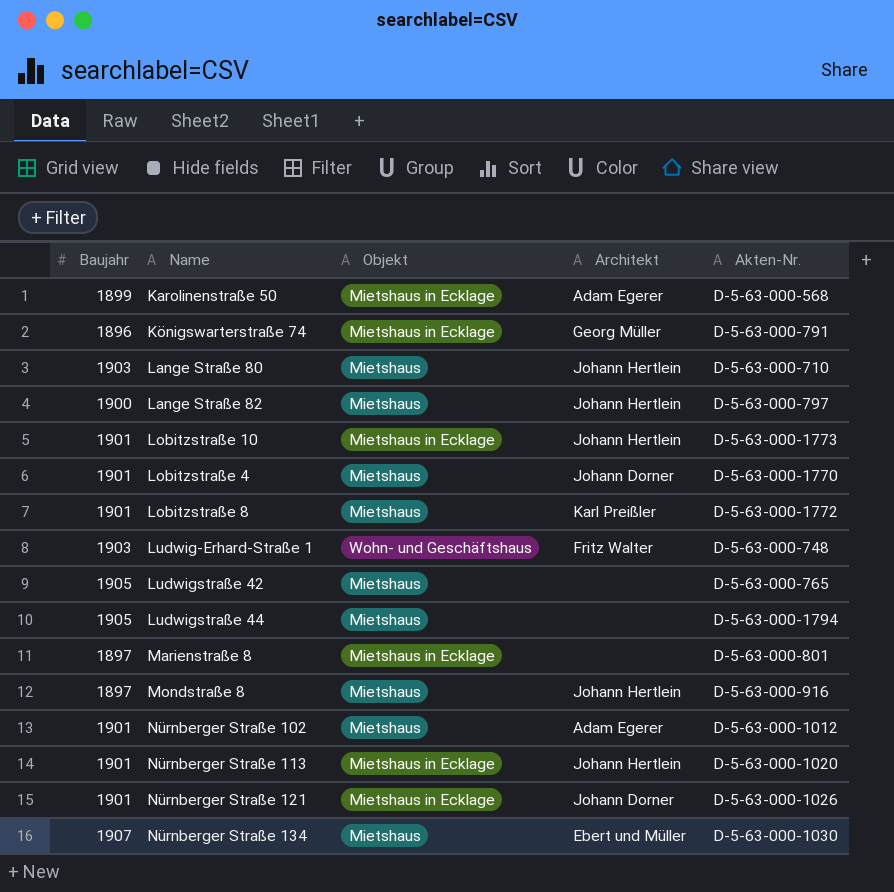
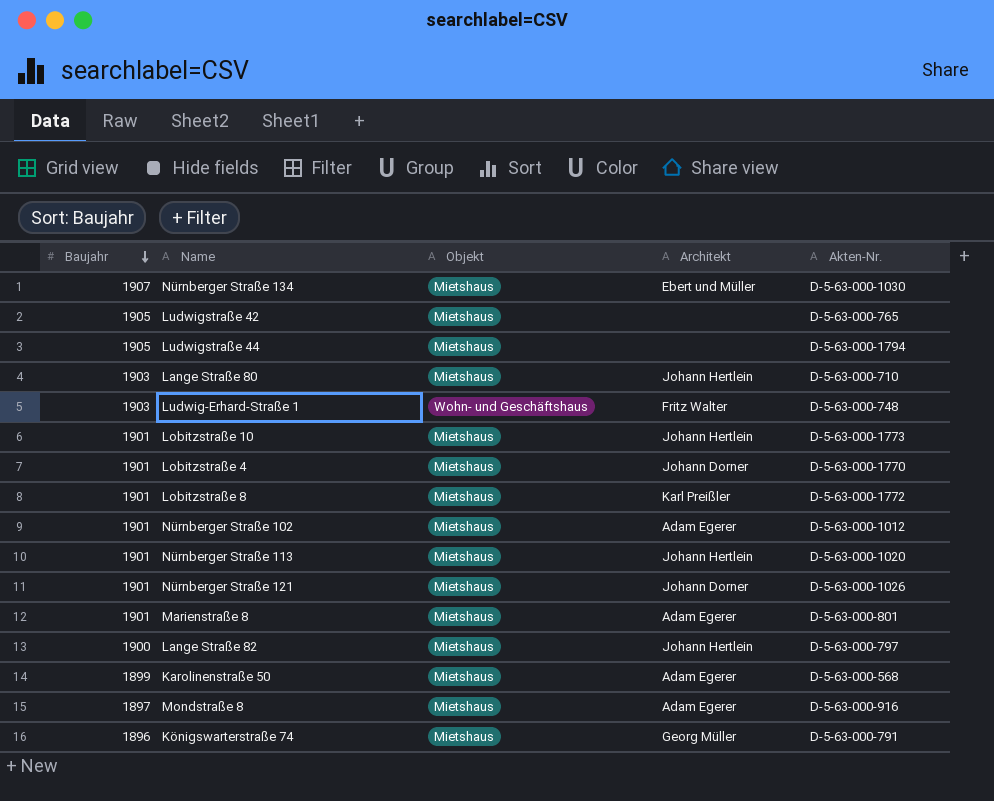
row order: none -> Baujahr descending
Lobitzstraße 10 | Objekt: Mietshaus in Ecklage -> Mietshaus
Nürnberger Straße 113 | Objekt: Mietshaus in Ecklage -> Mietshaus
Nürnberger Straße 121 | Objekt: Mietshaus in Ecklage -> Mietshaus
Marienstraße 8 | Baujahr: 1897 -> 1901
Marienstraße 8 | Objekt: Mietshaus in Ecklage -> Mietshaus
Marienstraße 8 | Architekt: none -> Adam Egerer
Karolinenstraße 50 | Objekt: Mietshaus in Ecklage -> Mietshaus
Mondstraße 8 | Architekt: Johann Hertlein -> Adam Egerer
Königswarterstraße 74 | Objekt: Mietshaus in Ecklage -> Mietshaus

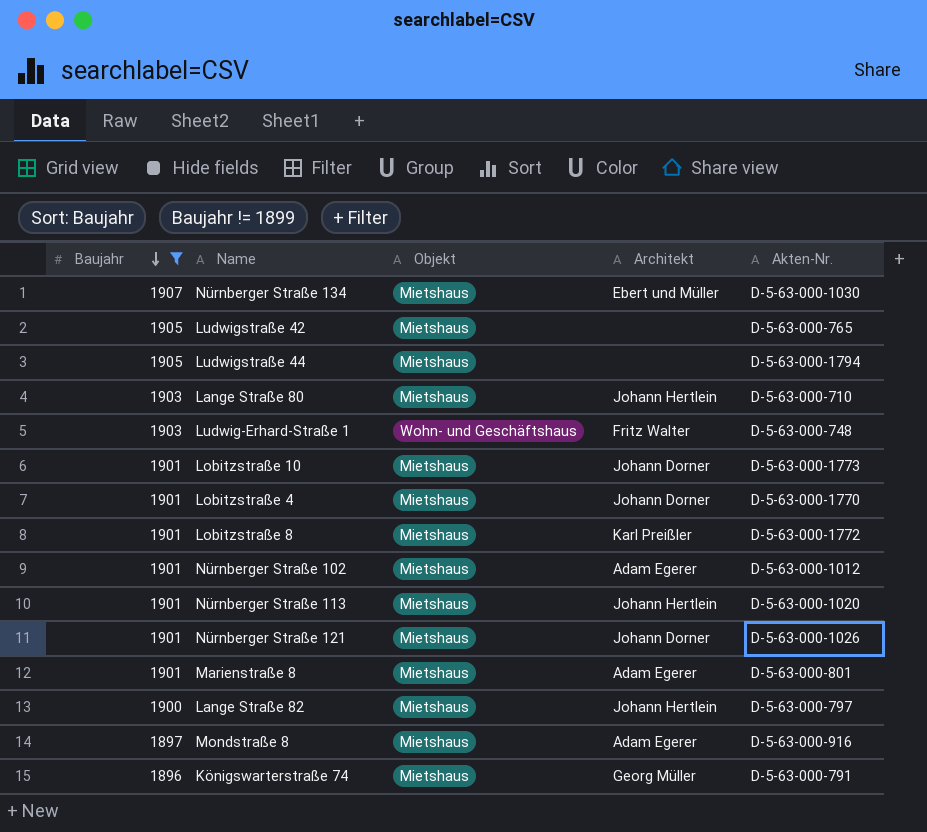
filter: none -> Baujahr != 1899
Lobitzstraße 10 | Architekt: Johann Hertlein -> Johann Dorner

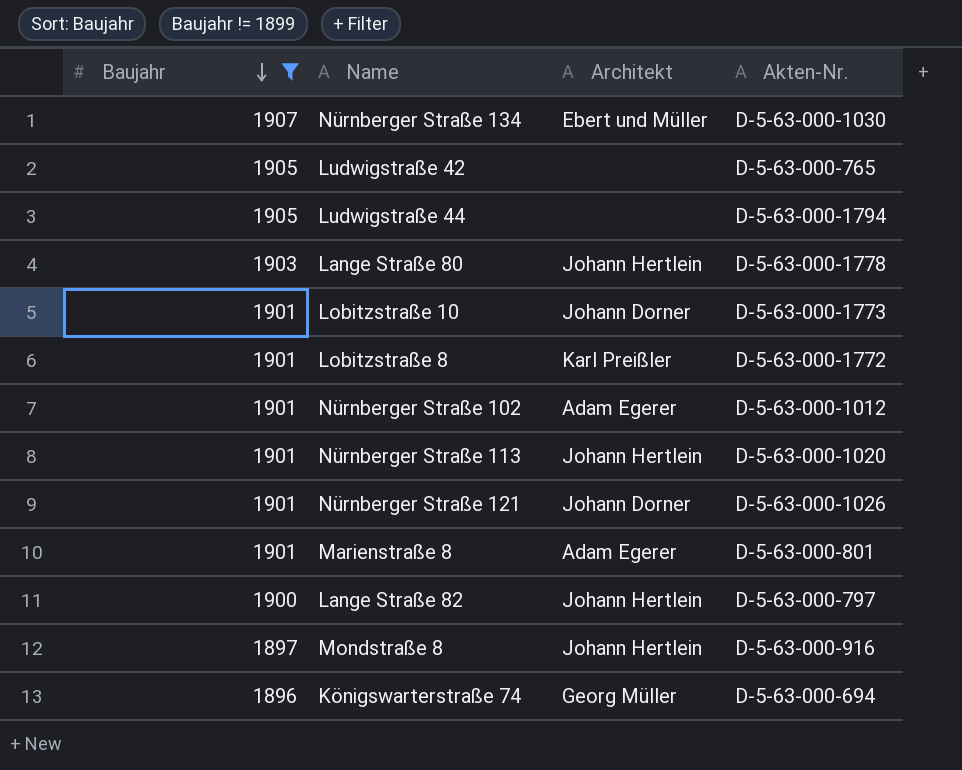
column Objekt | position: 3 -> none
row Ludwig-Erhard-Straße 1: 1903 | Wohn- und Geschäftshaus | Fritz Walter | D-5-63-000-748 -> none
row Lobitzstraße 4: 1901 | Mietshaus | Johann Dorner | D-5-63-000-1770 -> none
Lange Straße 80 | Akten-Nr.: D-5-63-000-710 -> D-5-63-000-1778
Mondstraße 8 | Architekt: Adam Egerer -> Johann Hertlein
Königswarterstraße 74 | Akten-Nr.: D-5-63-000-791 -> D-5-63-000-694

